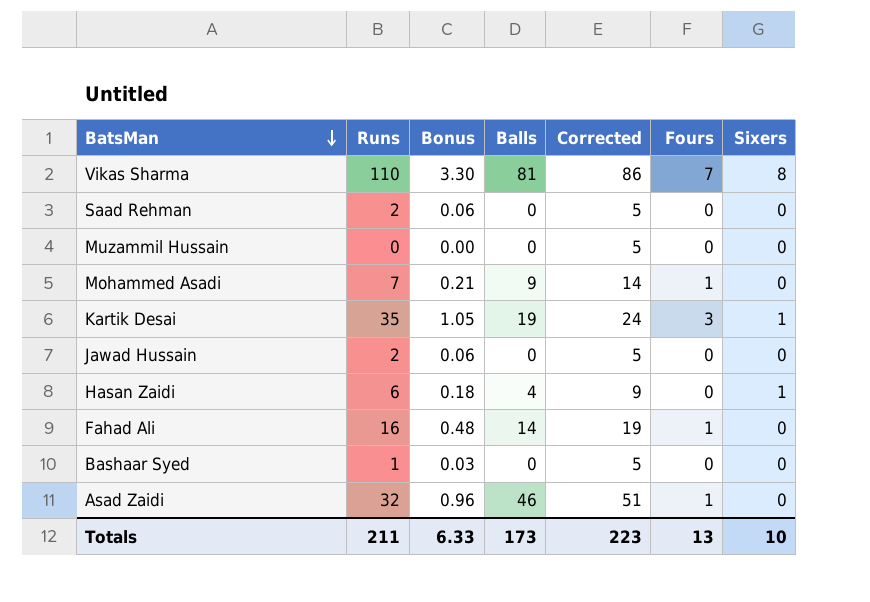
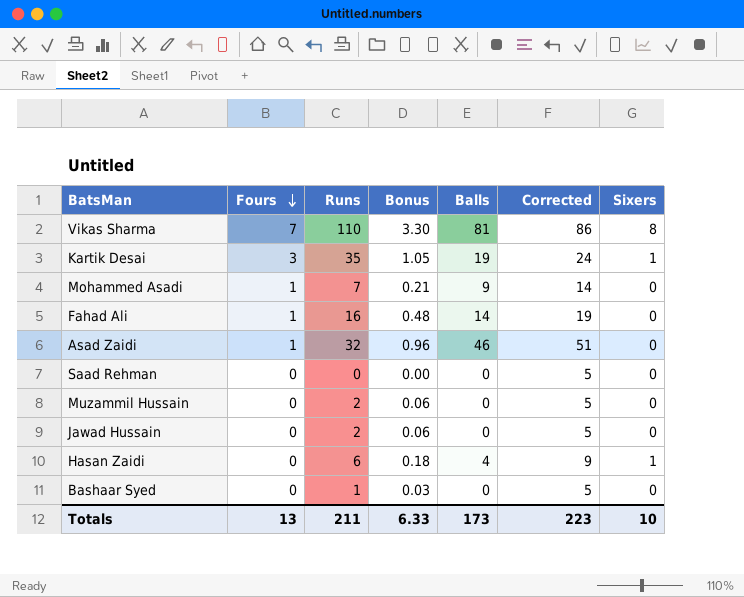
row order: BatsMan descending -> Fours descending
column Fours | position: 6 -> 2
Saad Rehman | Runs: 2 -> 0
Saad Rehman | Bonus: 0.06 -> 0.00
Muzammil Hussain | Runs: 0 -> 2
Muzammil Hussain | Bonus: 0.00 -> 0.06

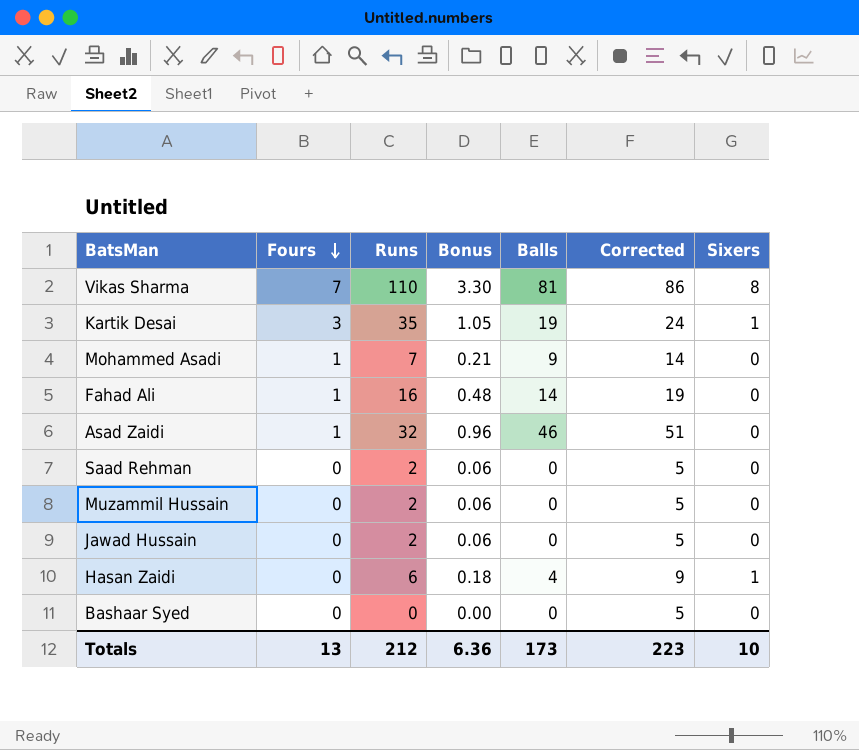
Saad Rehman | Runs: 0 -> 2
Saad Rehman | Bonus: 0.00 -> 0.06
Bashaar Syed | Runs: 1 -> 0
Bashaar Syed | Bonus: 0.03 -> 0.00
Totals | Runs: 211 -> 212
Totals | Bonus: 6.33 -> 6.36

